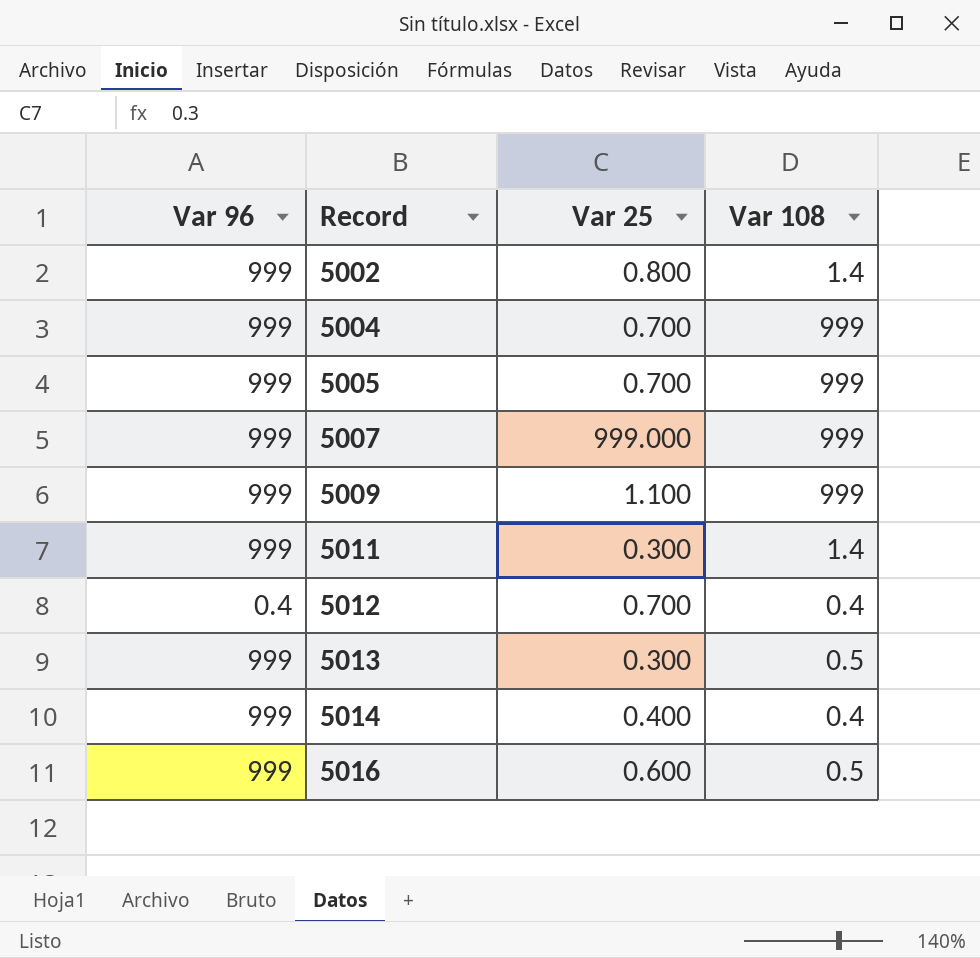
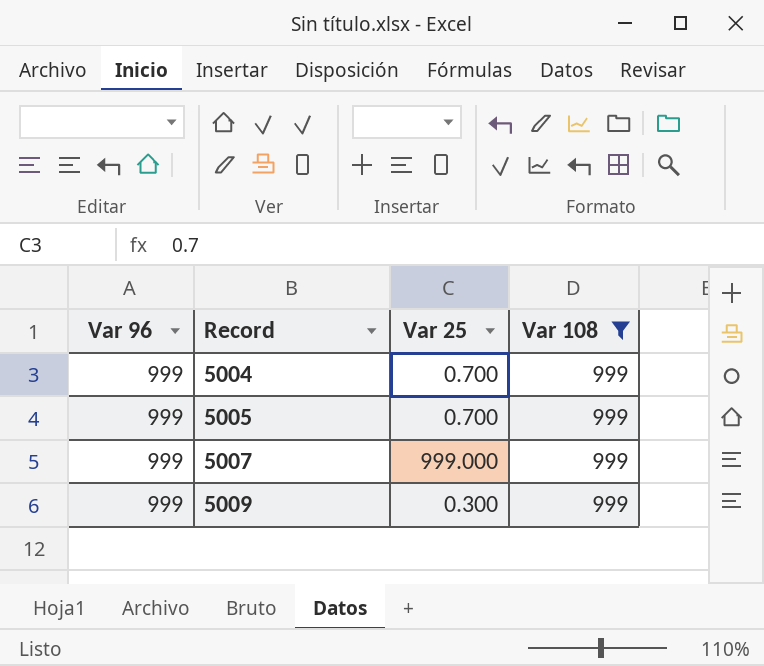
filter: none -> Var 108 = 999
5009 | Var 25: 1.100 -> 0.300

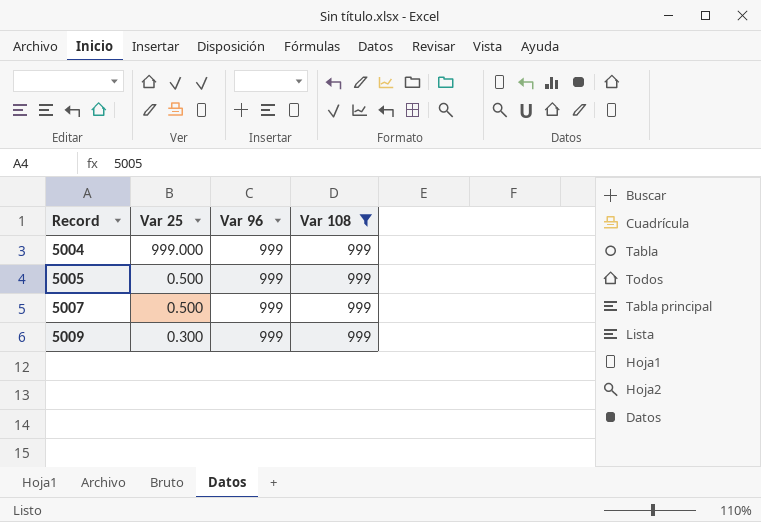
column Var 96 | position: 1 -> 3
5004 | Var 25: 0.700 -> 999.000
5005 | Var 25: 0.700 -> 0.500
5007 | Var 25: 999.000 -> 0.500

